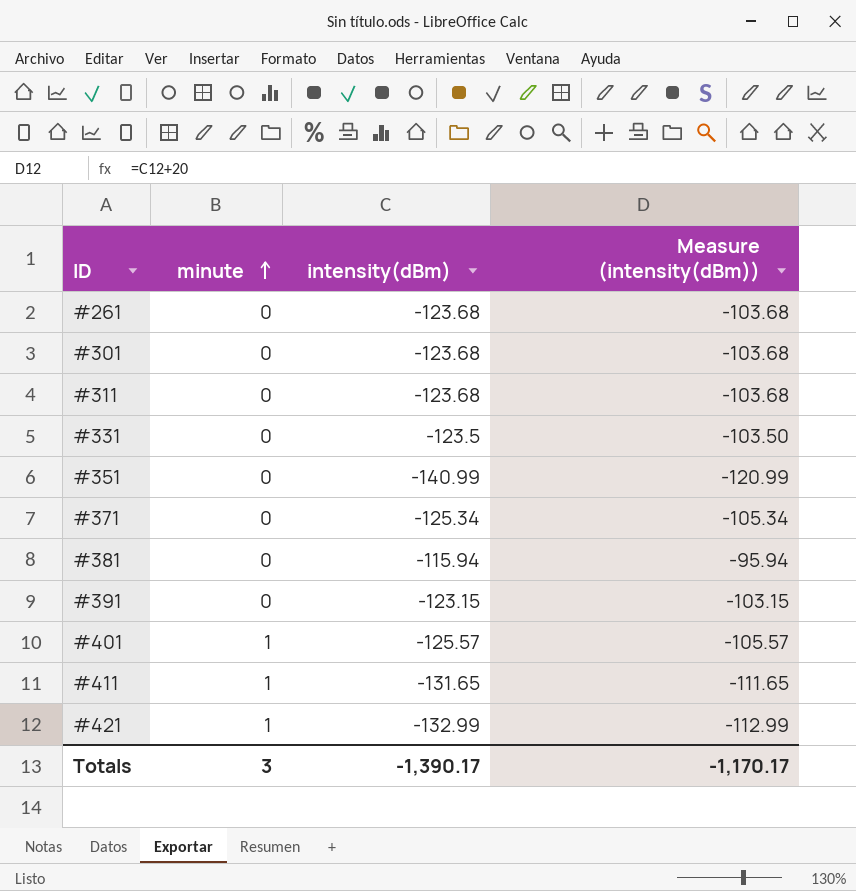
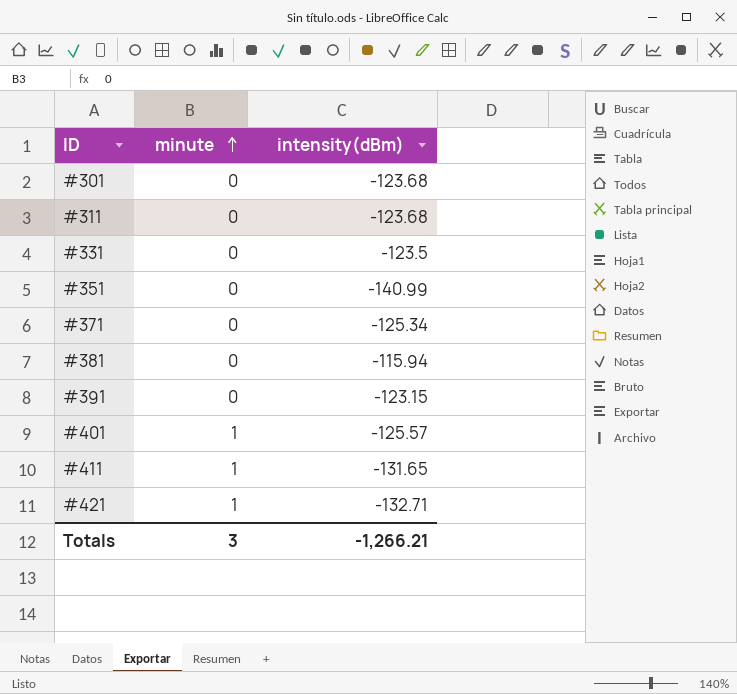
column Measure (intensity(dBm)) | formula: [intensity(dBm)] + 20 -> none
row #261: 0 | -123.68 | -103.68 -> none
#421 | intensity(dBm): -132.99 -> -132.71
Totals | intensity(dBm): -1,390.17 -> -1,266.21

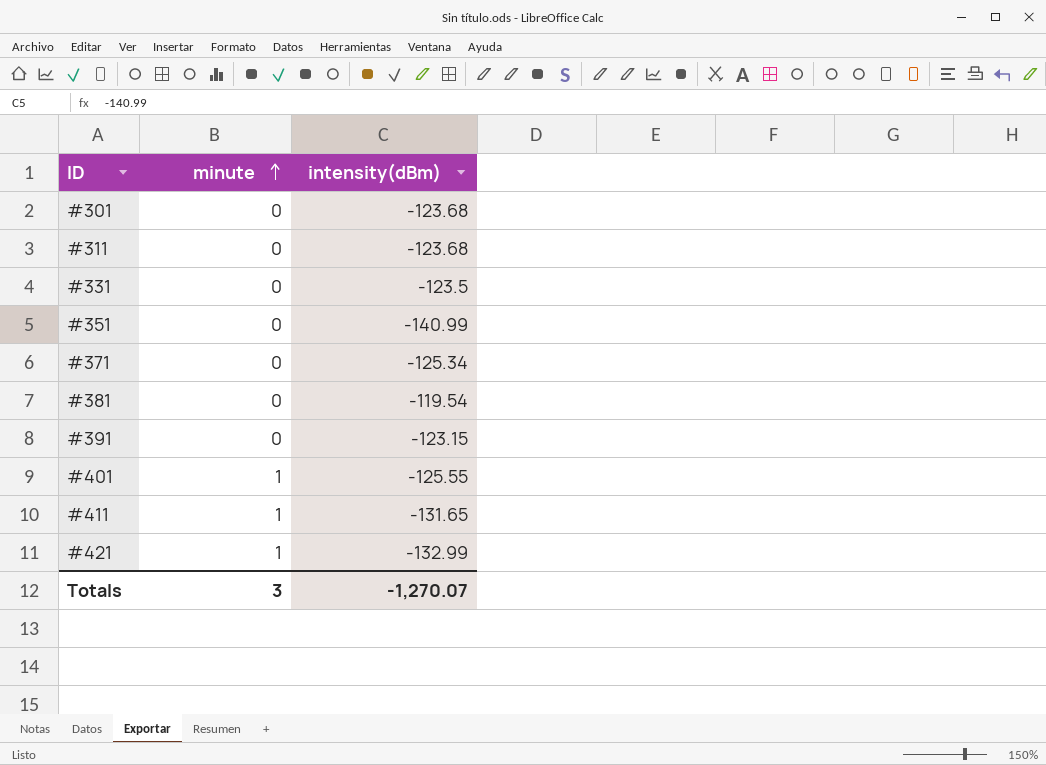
#381 | intensity(dBm): -115.94 -> -119.54
#401 | intensity(dBm): -125.57 -> -125.55
#421 | intensity(dBm): -132.71 -> -132.99
Totals | intensity(dBm): -1,266.21 -> -1,270.07

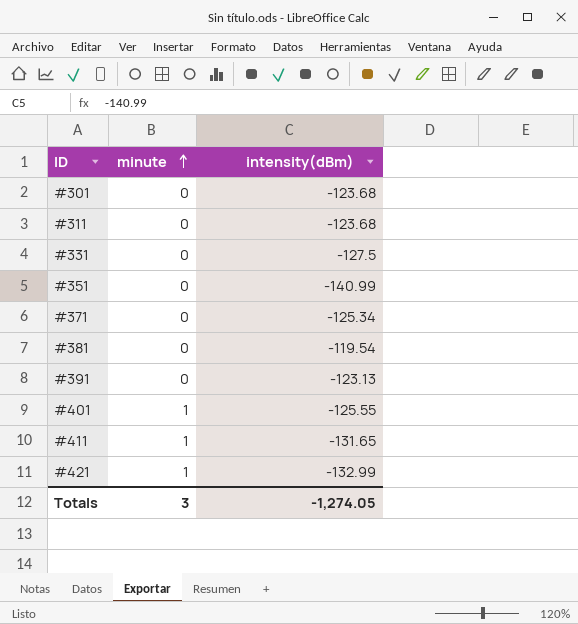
#331 | intensity(dBm): -123.5 -> -127.5
#391 | intensity(dBm): -123.15 -> -123.13
Totals | intensity(dBm): -1,270.07 -> -1,274.05

